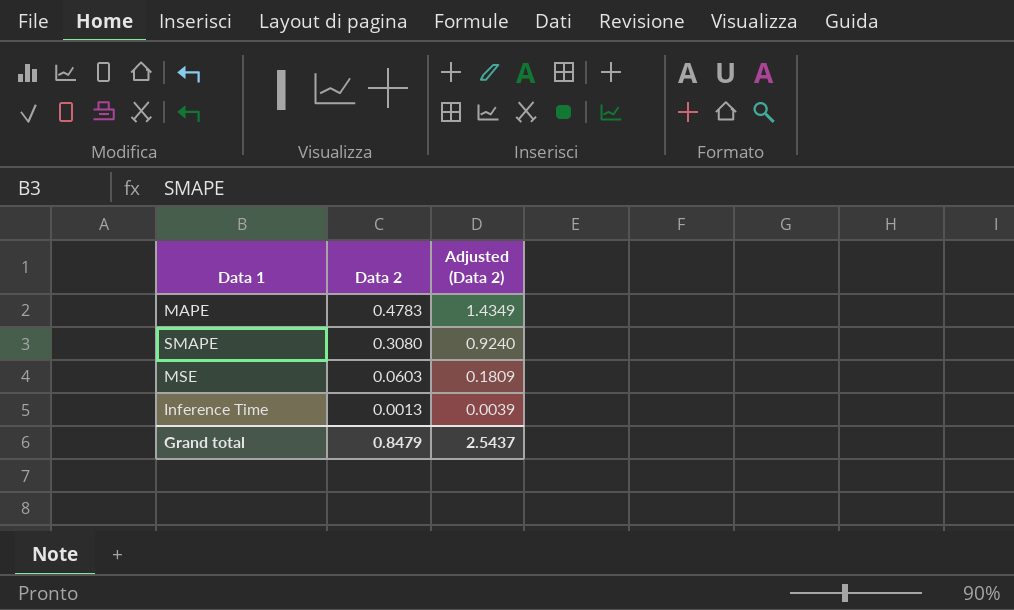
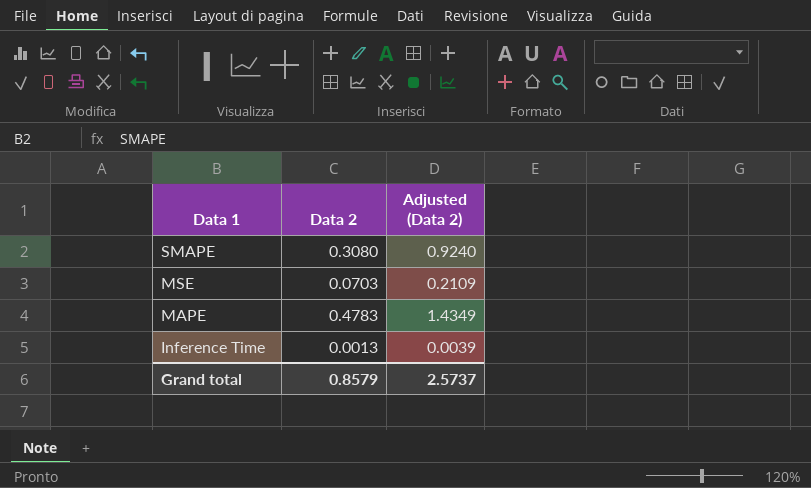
row order: Data 2 descending -> Data 1 descending
MSE | Data 2: 0.0603 -> 0.0703
MSE | Adjusted (Data 2): 0.1809 -> 0.2109
Grand total | Data 2: 0.8479 -> 0.8579
Grand total | Adjusted (Data 2): 2.5437 -> 2.5737

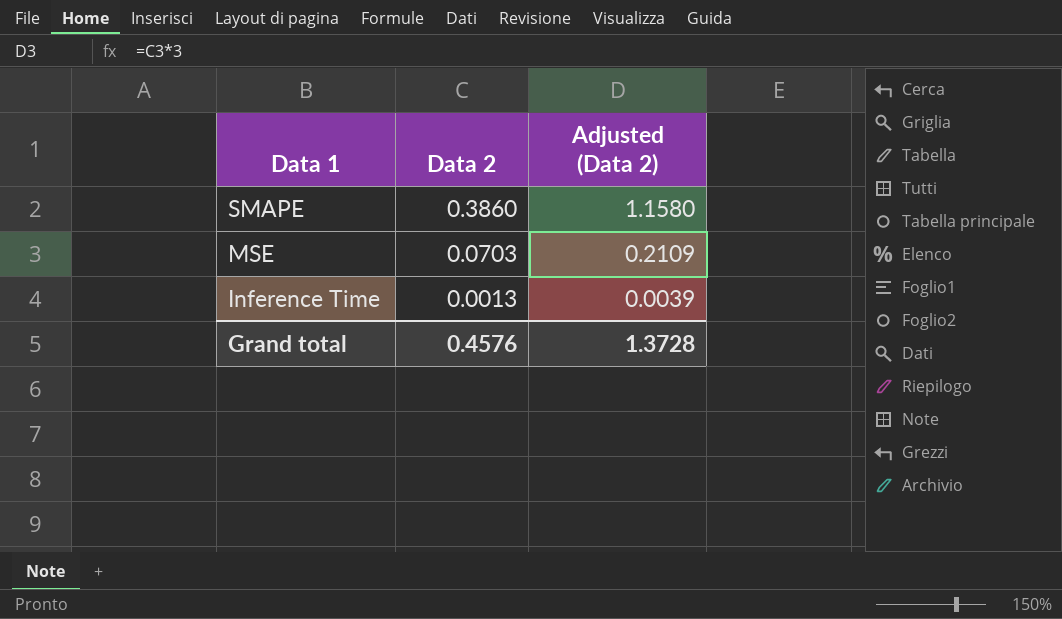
row MAPE: 0.4783 | 1.4349 -> none
SMAPE | Data 2: 0.3080 -> 0.3860
SMAPE | Adjusted (Data 2): 0.9240 -> 1.1580
Grand total | Data 2: 0.8579 -> 0.4576
Grand total | Adjusted (Data 2): 2.5737 -> 1.3728

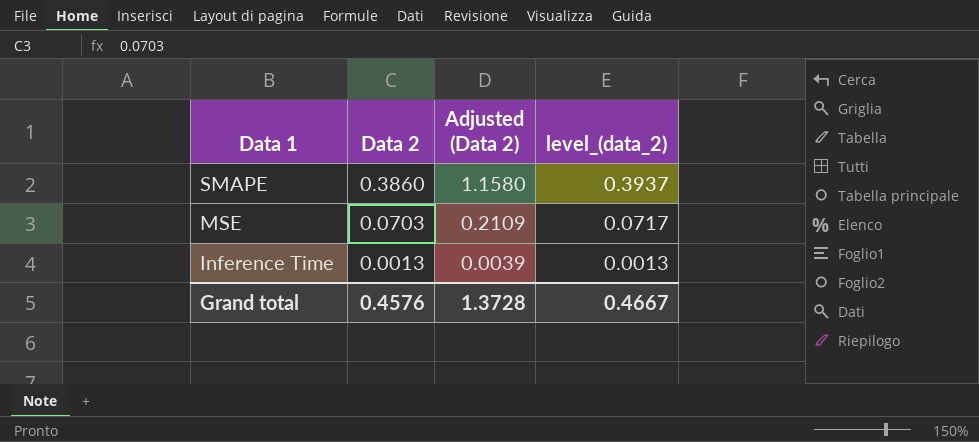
column level_(data_2) | formula: none -> [Data 2] * 1.02

